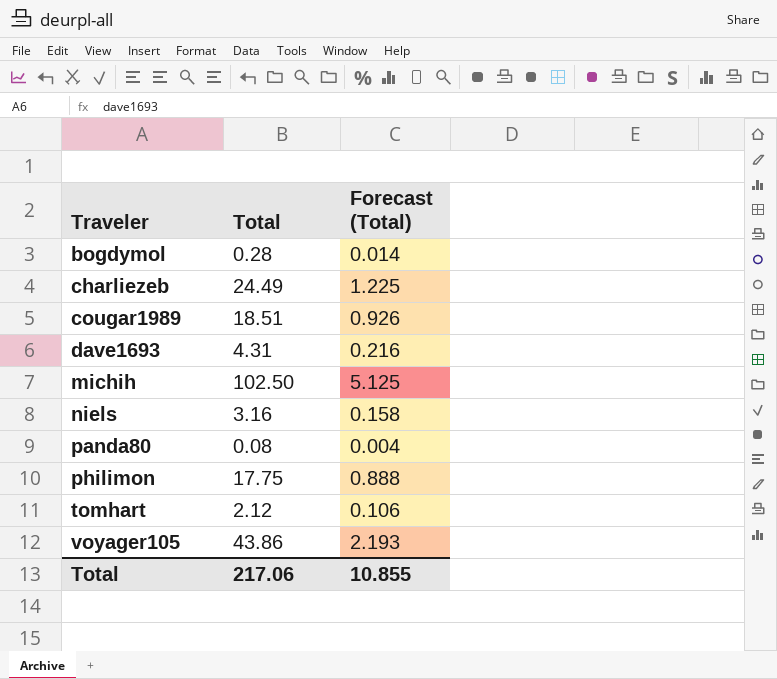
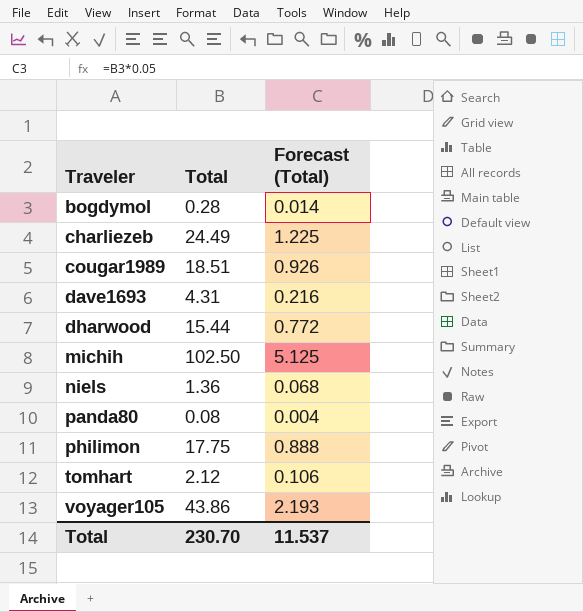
row dharwood: none -> 15.44 | 0.772
niels | Total: 3.16 -> 1.36
niels | Forecast (Total): 0.158 -> 0.068
Total | Total: 217.06 -> 230.70
Total | Forecast (Total): 10.855 -> 11.537

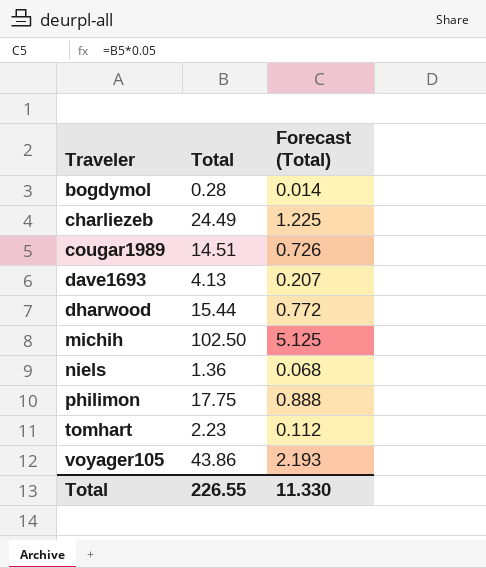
row panda80: 0.08 | 0.004 -> none
cougar1989 | Total: 18.51 -> 14.51
cougar1989 | Forecast (Total): 0.926 -> 0.726
dave1693 | Total: 4.31 -> 4.13
dave1693 | Forecast (Total): 0.216 -> 0.207
tomhart | Total: 2.12 -> 2.23
tomhart | Forecast (Total): 0.106 -> 0.112
Total | Total: 230.70 -> 226.55
Total | Forecast (Total): 11.537 -> 11.330

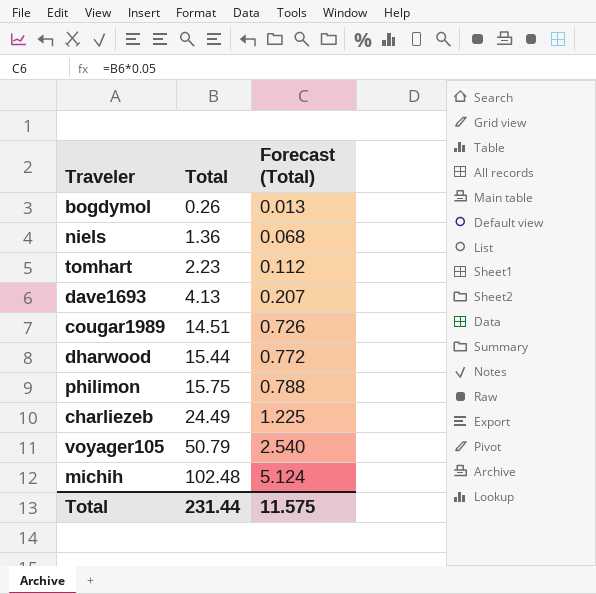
row order: Traveler ascending -> Total ascending
bogdymol | Total: 0.28 -> 0.26
bogdymol | Forecast (Total): 0.014 -> 0.013
philimon | Total: 17.75 -> 15.75
philimon | Forecast (Total): 0.888 -> 0.788
voyager105 | Total: 43.86 -> 50.79
voyager105 | Forecast (Total): 2.193 -> 2.540
michih | Total: 102.50 -> 102.48
michih | Forecast (Total): 5.125 -> 5.124
Total | Total: 226.55 -> 231.44
Total | Forecast (Total): 11.330 -> 11.575

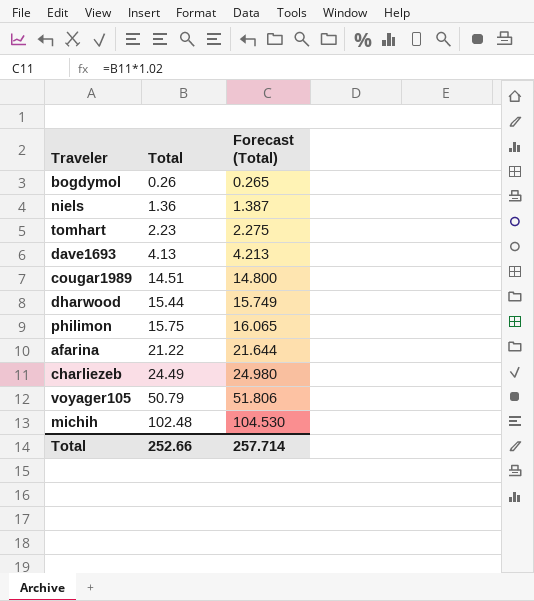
column Forecast (Total) | formula: [Total] * 0.05 -> [Total] * 1.02
row afarina: none -> 21.22 | 21.644
Total | Total: 231.44 -> 252.66
Total | Forecast (Total): 11.575 -> 257.714

